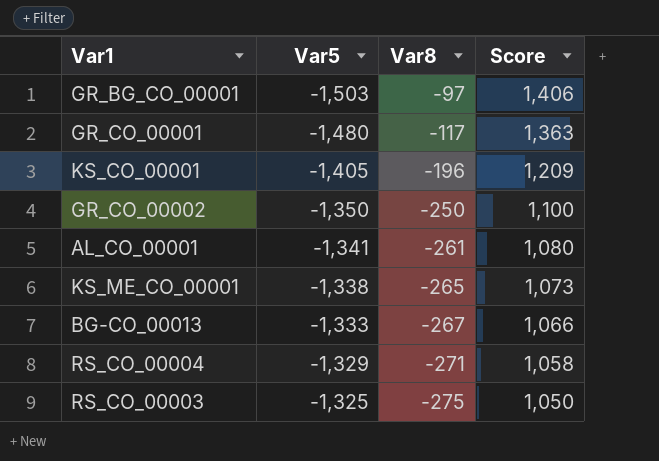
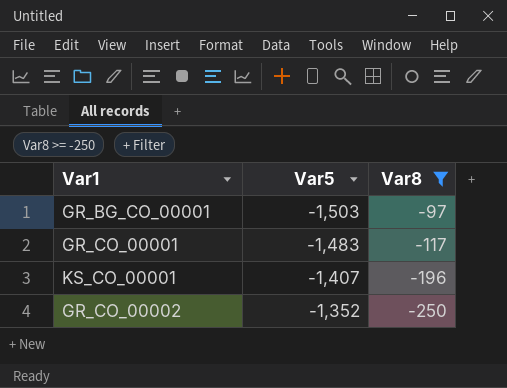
filter: none -> Var8 >= -250
column Score | formula: [Var8] - [Var5] -> none
GR_CO_00001 | Var5: -1,480 -> -1,483
KS_CO_00001 | Var5: -1,405 -> -1,407
GR_CO_00002 | Var5: -1,350 -> -1,352

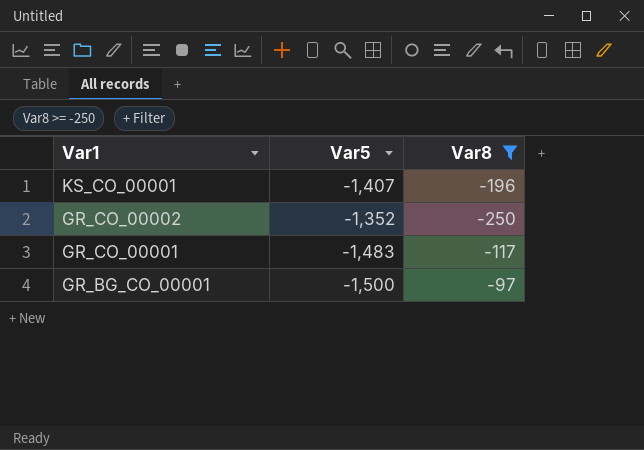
row order: Var5 ascending -> Var1 descending
GR_BG_CO_00001 | Var5: -1,503 -> -1,500

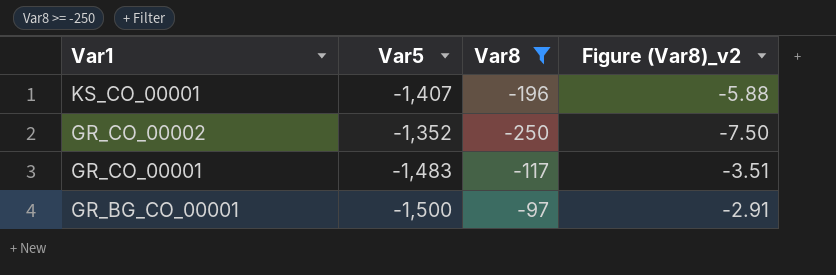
column Figure (Var8)_v2 | formula: none -> [Var8] * 0.03

